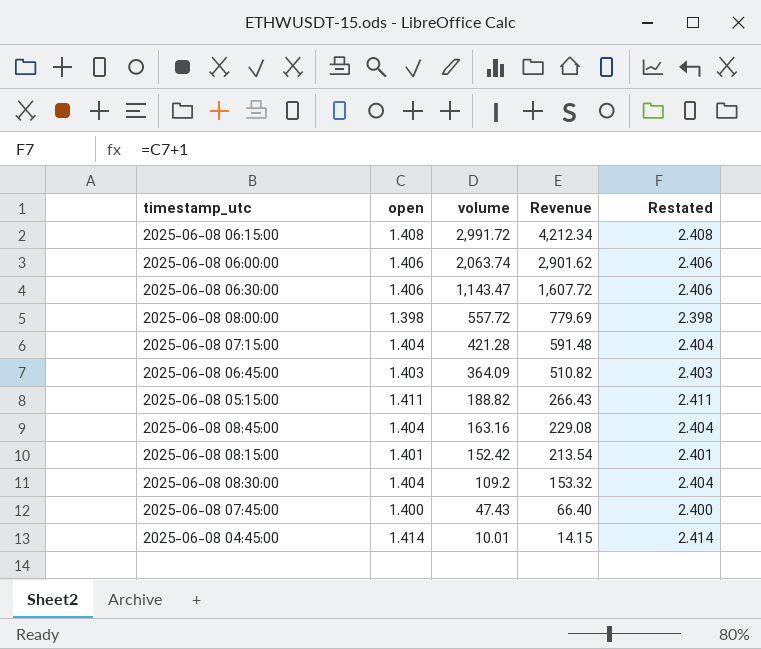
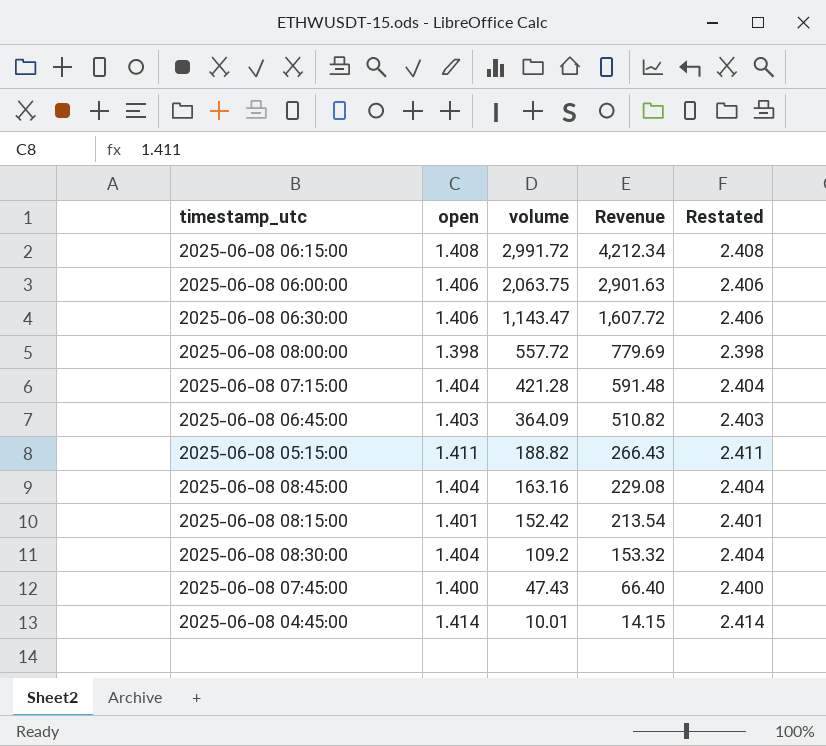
2025-06-08 06:00:00 | volume: 2,063.74 -> 2,063.75
2025-06-08 06:00:00 | Revenue: 2,901.62 -> 2,901.63

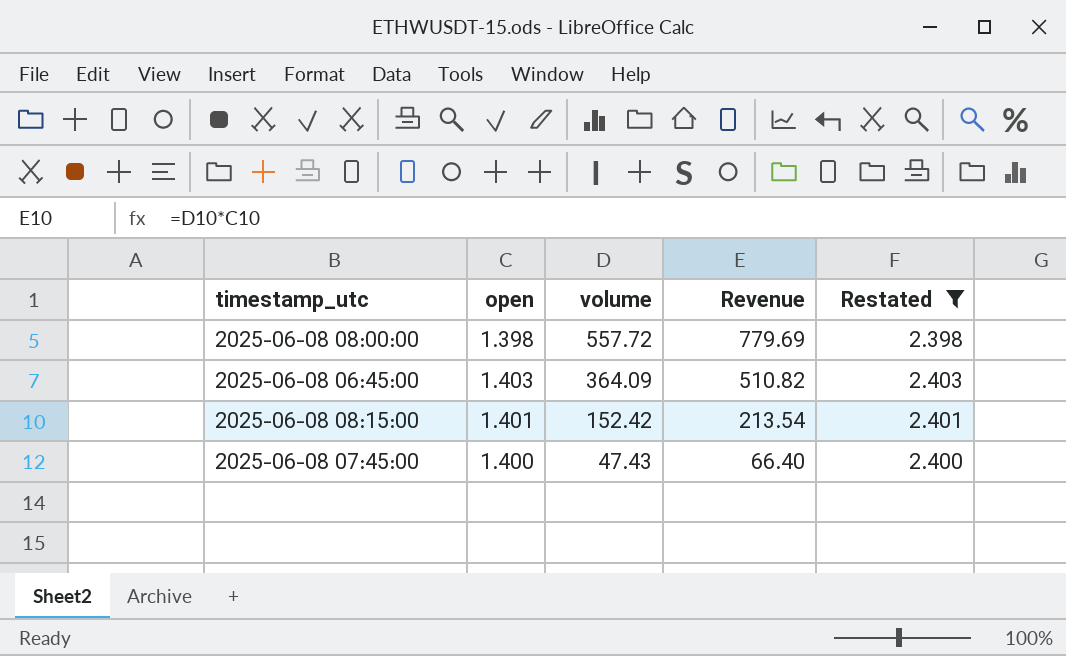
filter: none -> Restated <= 2.403

